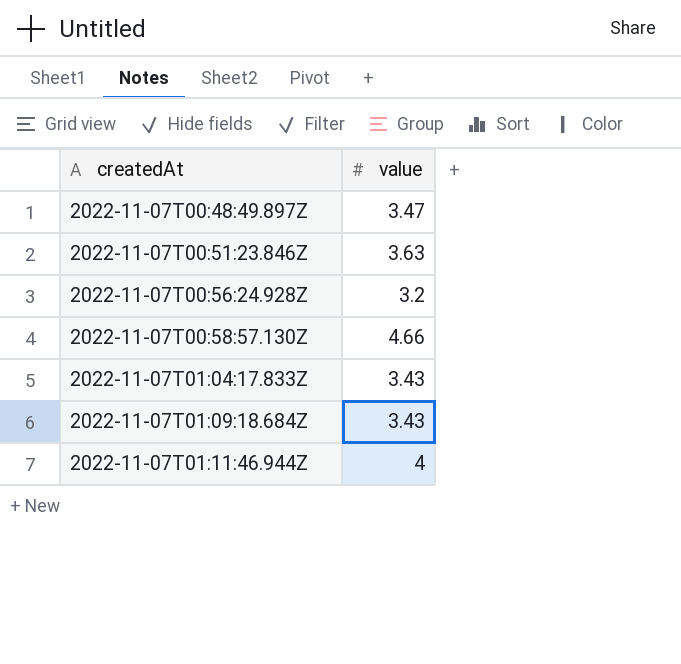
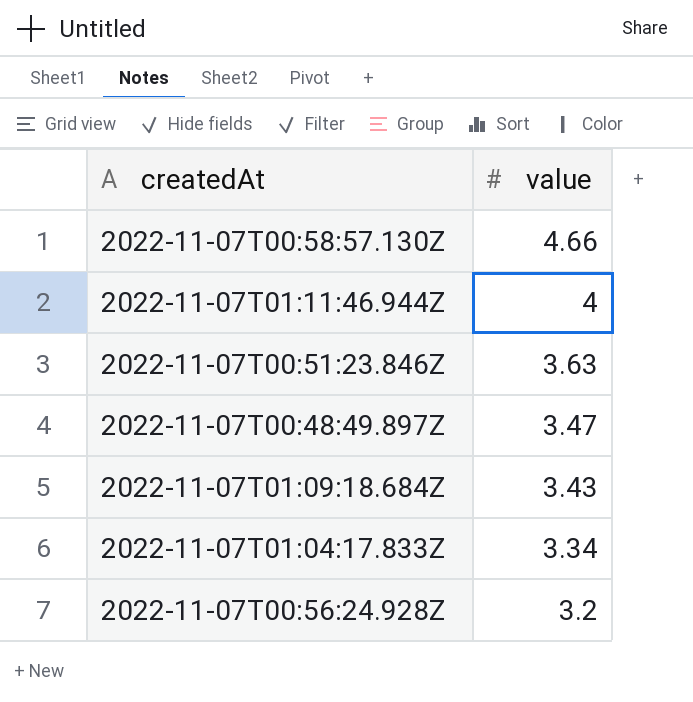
row order: createdAt ascending -> value descending
2022-11-07T01:04:17.833Z | value: 3.43 -> 3.34

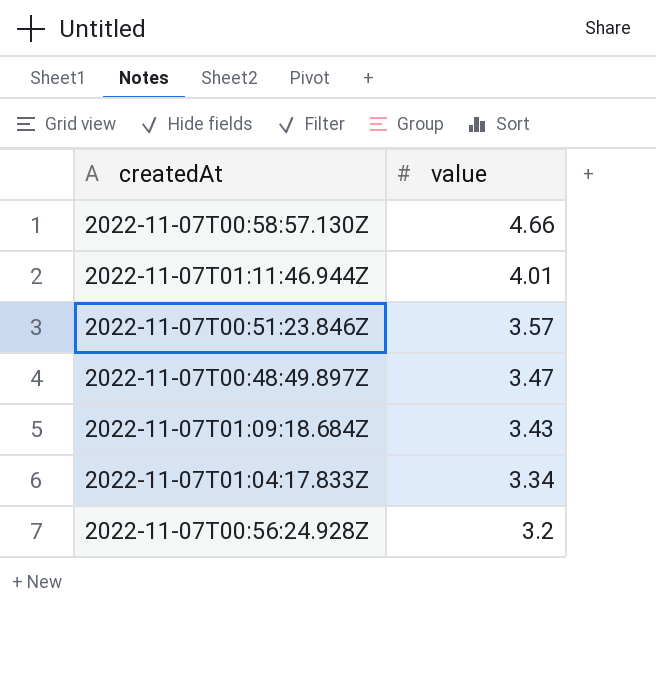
2022-11-07T01:11:46.944Z | value: 4 -> 4.01
2022-11-07T00:51:23.846Z | value: 3.63 -> 3.57

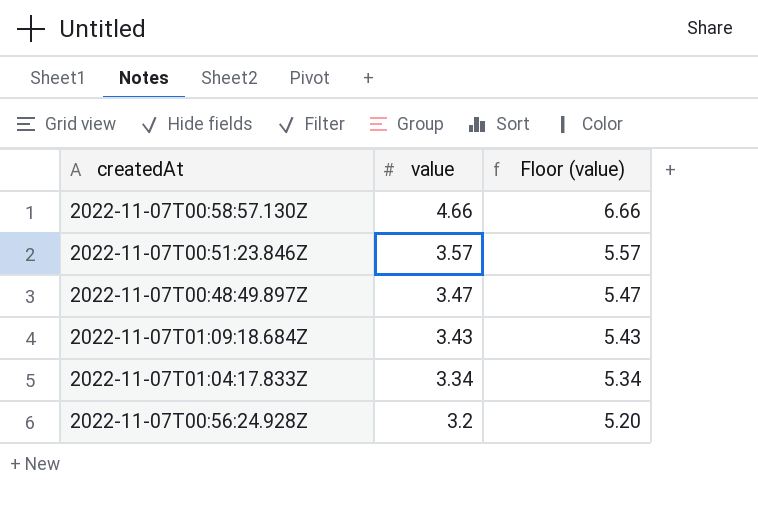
column Floor (value) | formula: none -> [value] + 2
row 2022-11-07T01:11:46.944Z: 4.01 -> none

